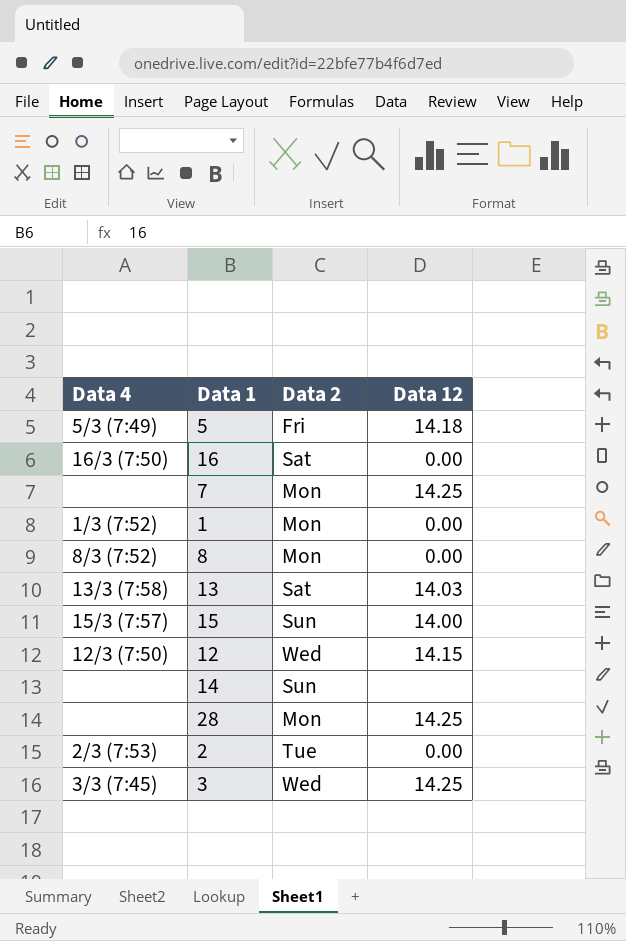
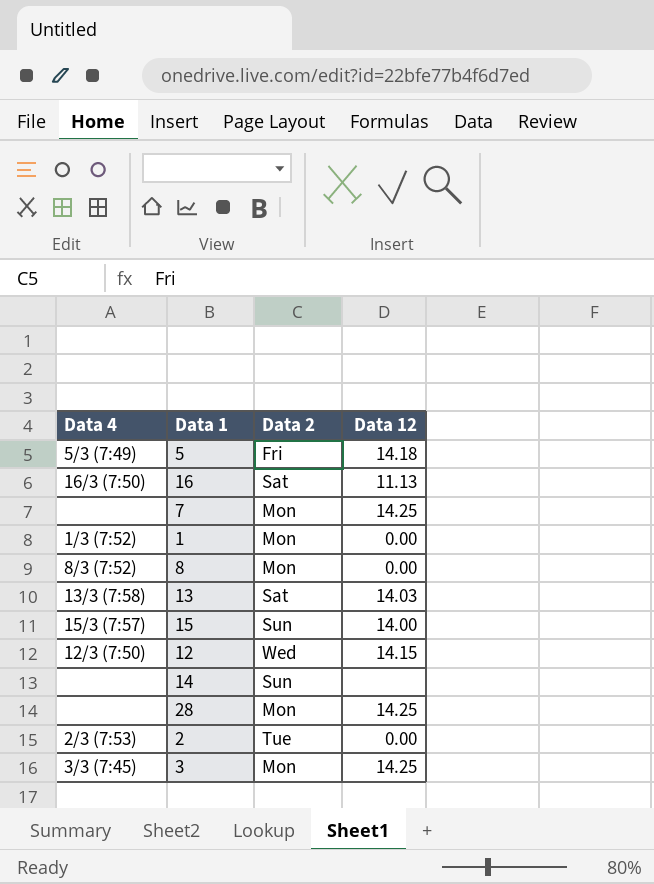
16 | Data 12: 0.00 -> 11.13
3 | Data 2: Wed -> Mon

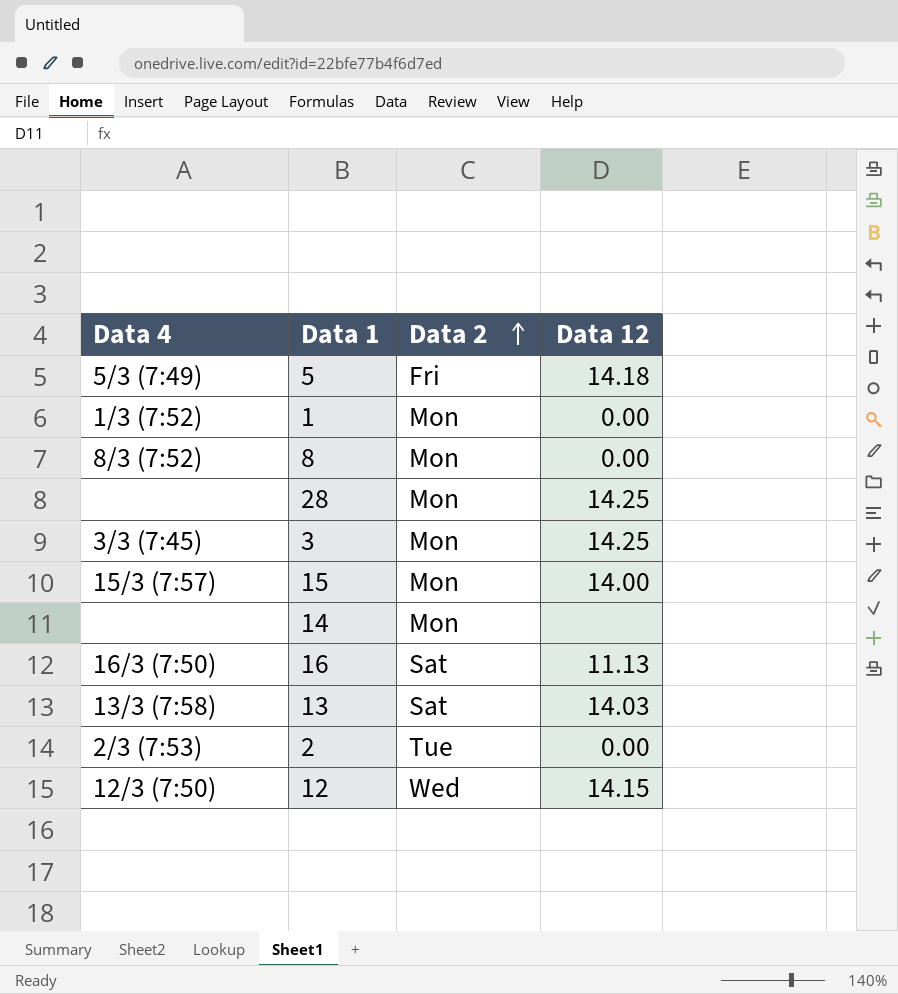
row order: none -> Data 2 ascending
row 7: none | Mon | 14.25 -> none
15 | Data 2: Sun -> Mon
14 | Data 2: Sun -> Mon

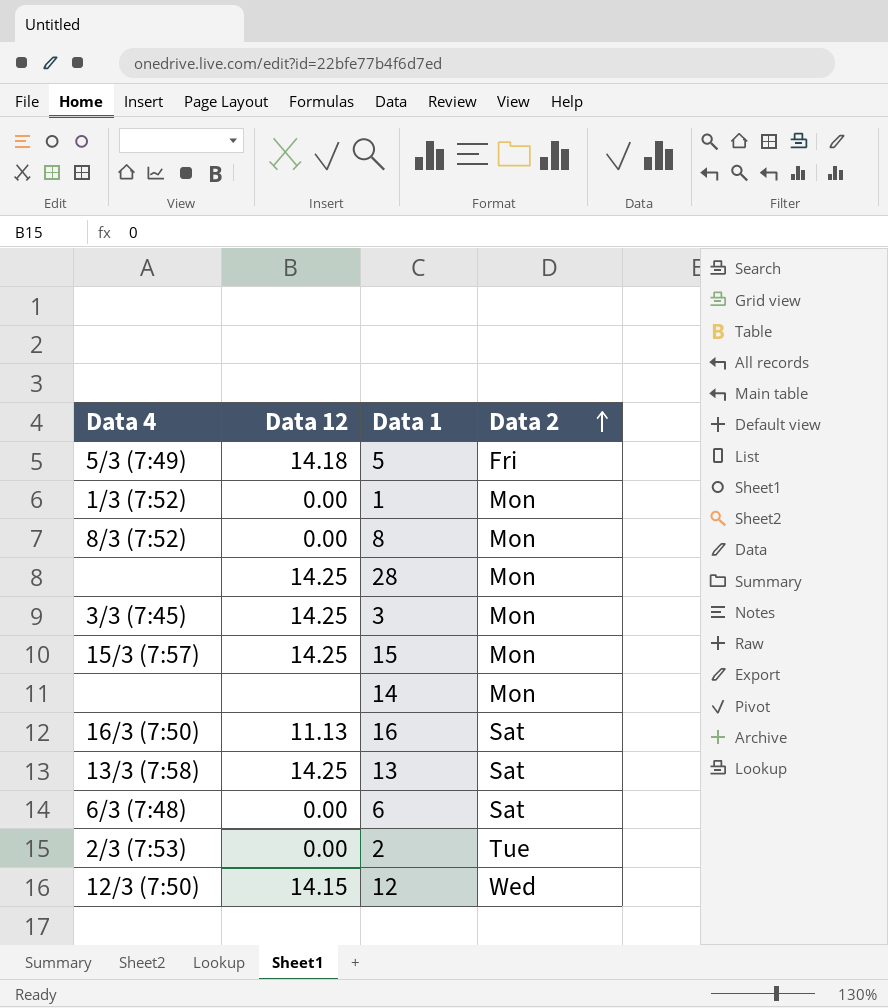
column Data 12 | position: 4 -> 2
15 | Data 12: 14.00 -> 14.25
13 | Data 12: 14.03 -> 14.25
row 6: none -> 6/3 (7:48) | 0.00 | Sat

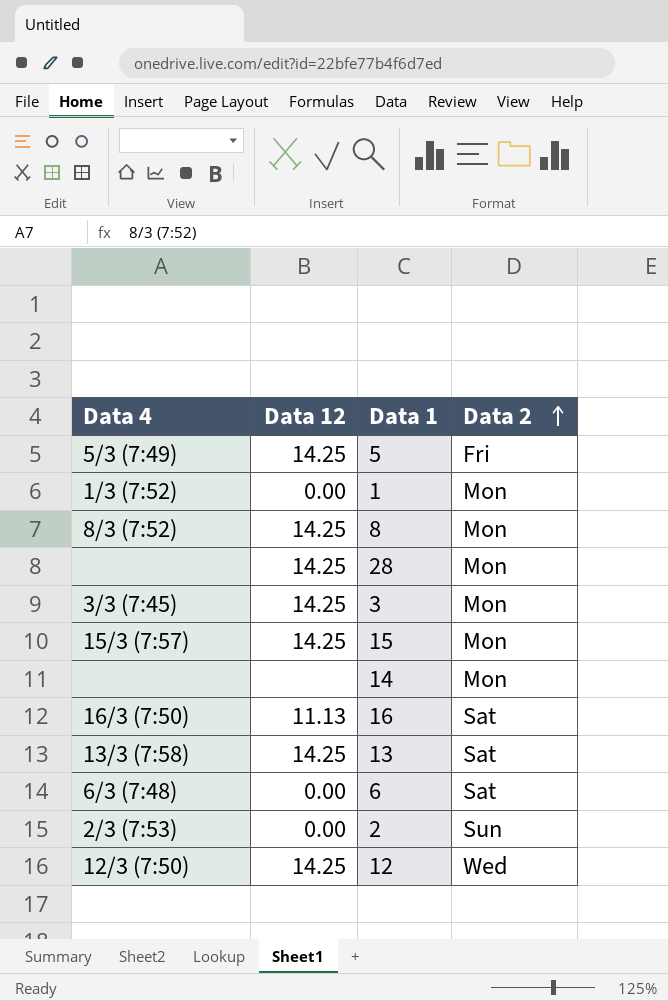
5 | Data 12: 14.18 -> 14.25
8 | Data 12: 0.00 -> 14.25
2 | Data 2: Tue -> Sun
12 | Data 12: 14.15 -> 14.25

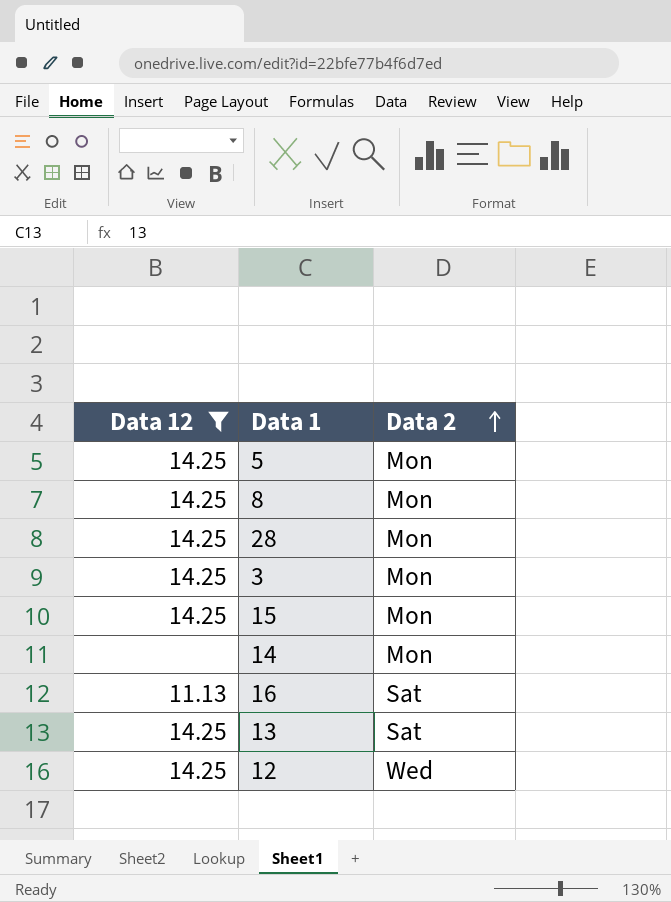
filter: none -> Data 12 != 0.00
column Data 4 | position: 1 -> none
5 | Data 2: Fri -> Mon

